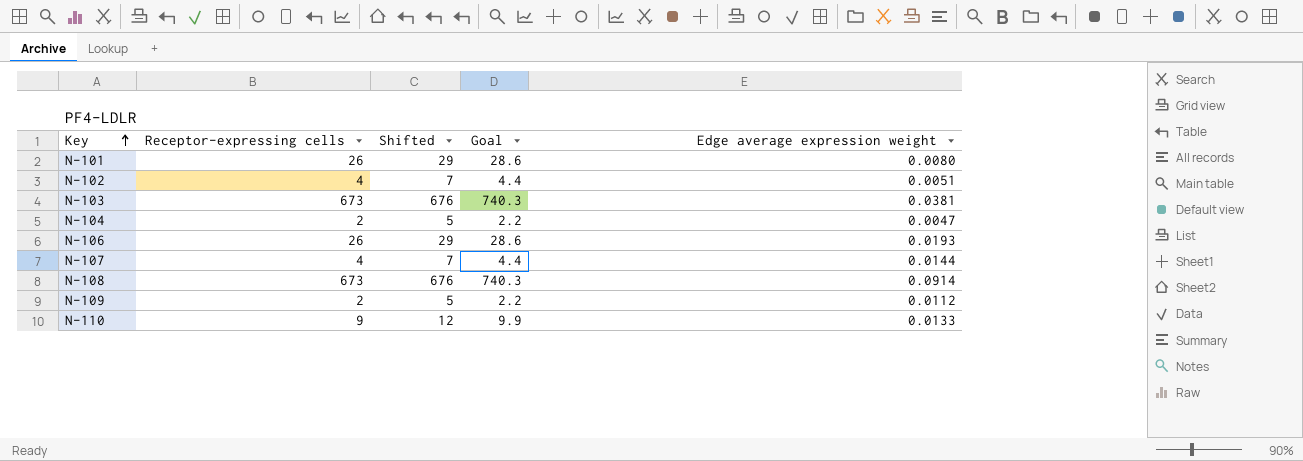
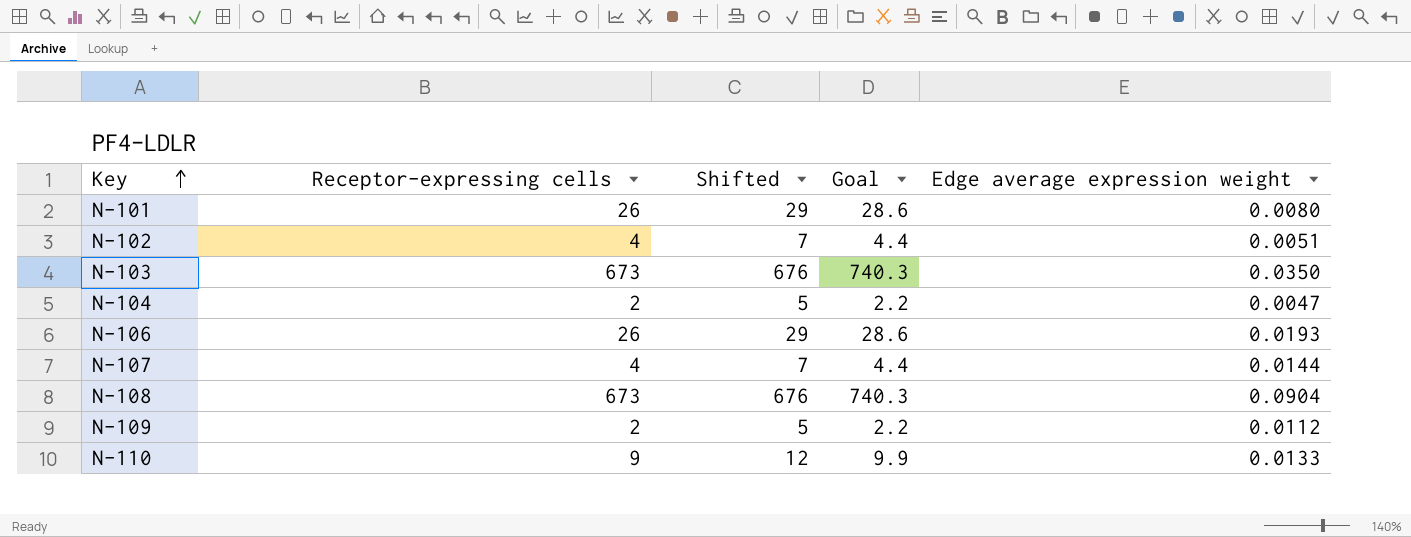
N-103 | Edge average expression weight: 0.0381 -> 0.0350
N-108 | Edge average expression weight: 0.0914 -> 0.0904

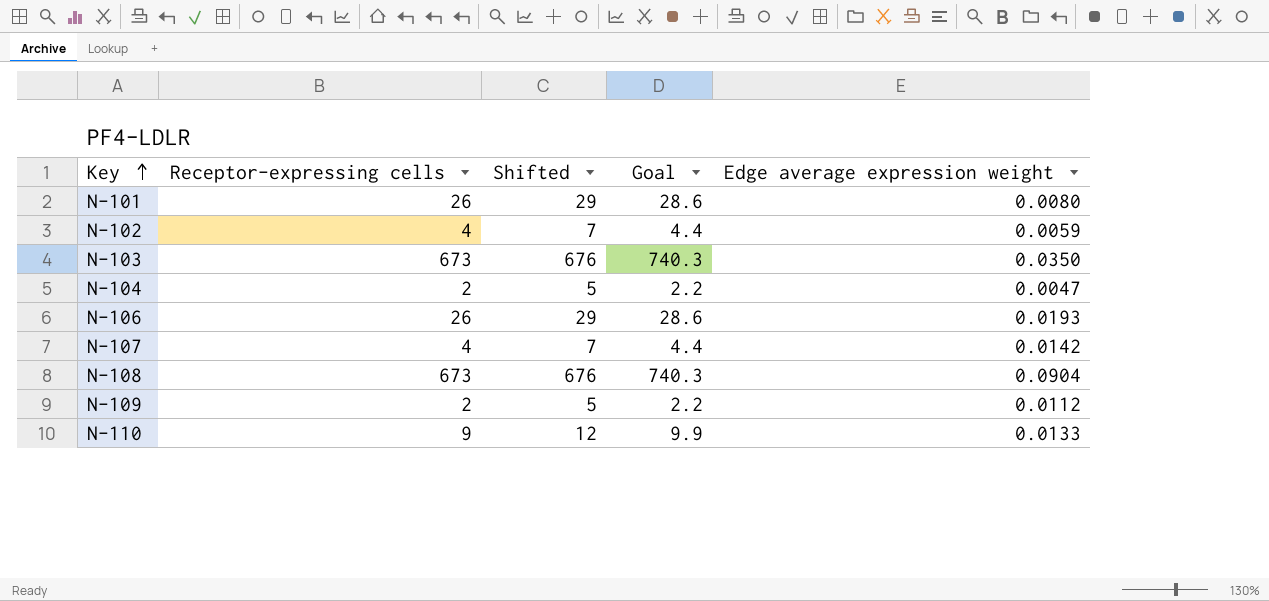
N-102 | Edge average expression weight: 0.0051 -> 0.0059
N-107 | Edge average expression weight: 0.0144 -> 0.0142

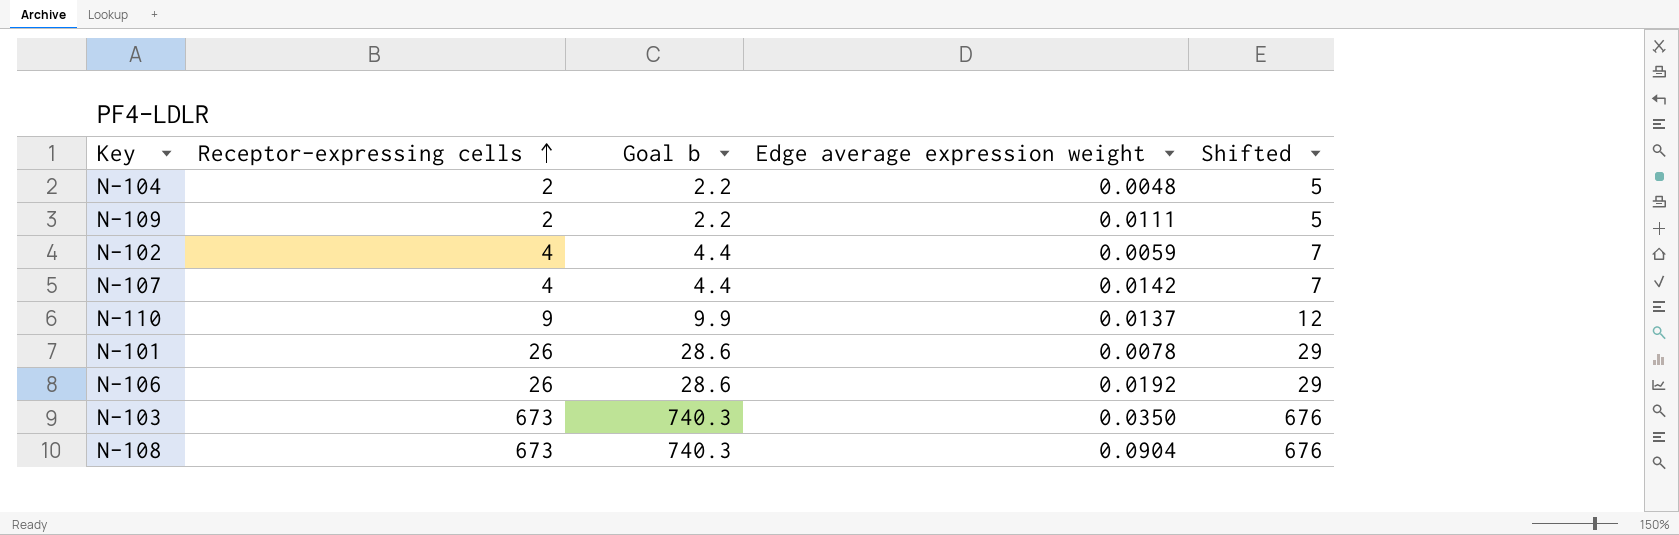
row order: Key ascending -> Receptor-expressing cells ascending
column name: Goal -> Goal b
column Shifted | position: 3 -> 5
N-104 | Edge average expression weight: 0.0047 -> 0.0048
N-109 | Edge average expression weight: 0.0112 -> 0.0111
N-110 | Edge average expression weight: 0.0133 -> 0.0137
N-101 | Edge average expression weight: 0.0080 -> 0.0078
N-106 | Edge average expression weight: 0.0193 -> 0.0192

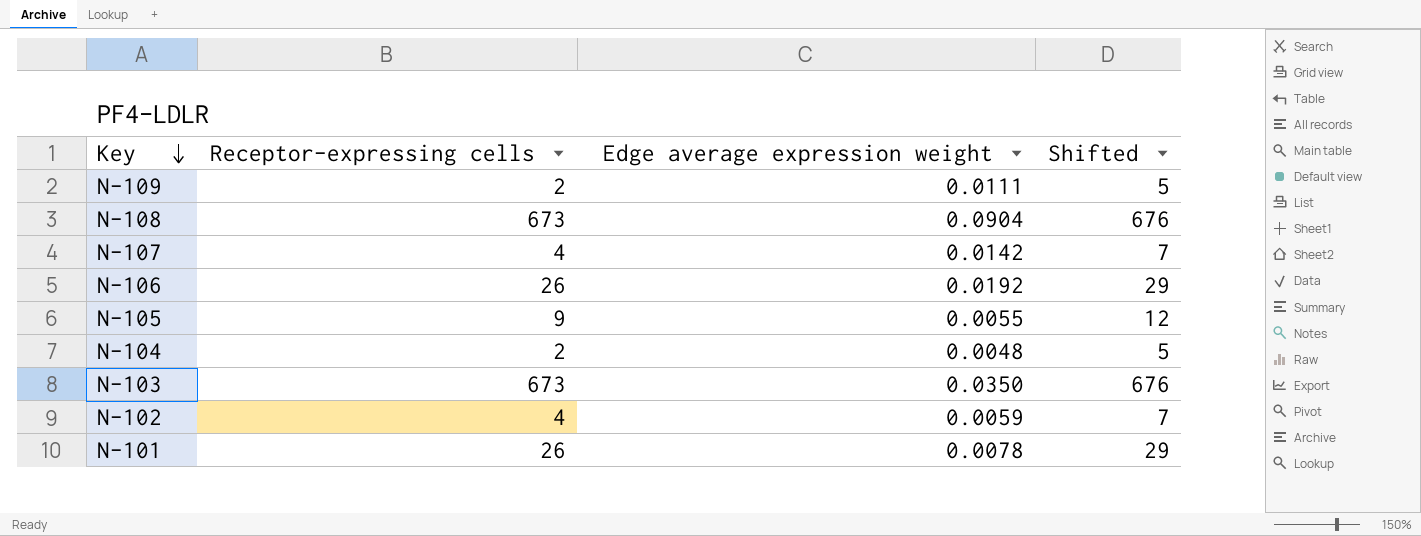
row order: Receptor-expressing cells ascending -> Key descending
column Goal b | formula: [Receptor-expressing cells] * 1.1 -> none
row N-110: 9 | 9.9 | 0.0137 | 12 -> none
row N-105: none -> 9 | 0.0055 | 12

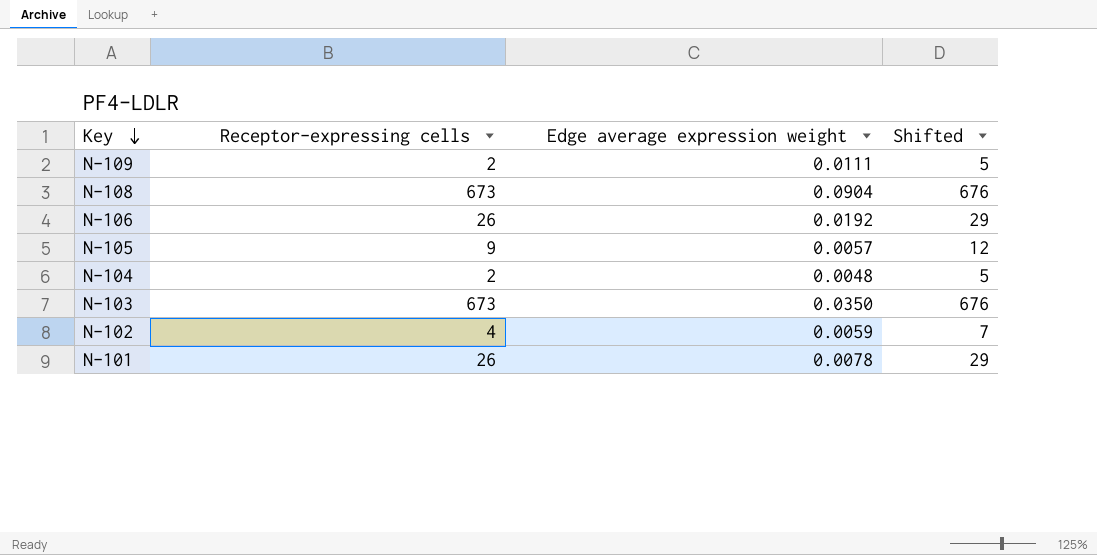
row N-107: 4 | 0.0142 | 7 -> none
N-105 | Edge average expression weight: 0.0055 -> 0.0057

